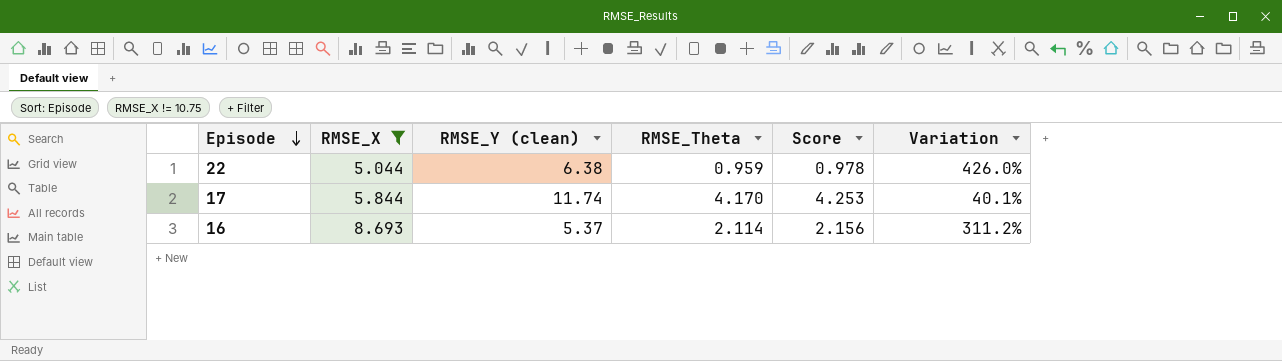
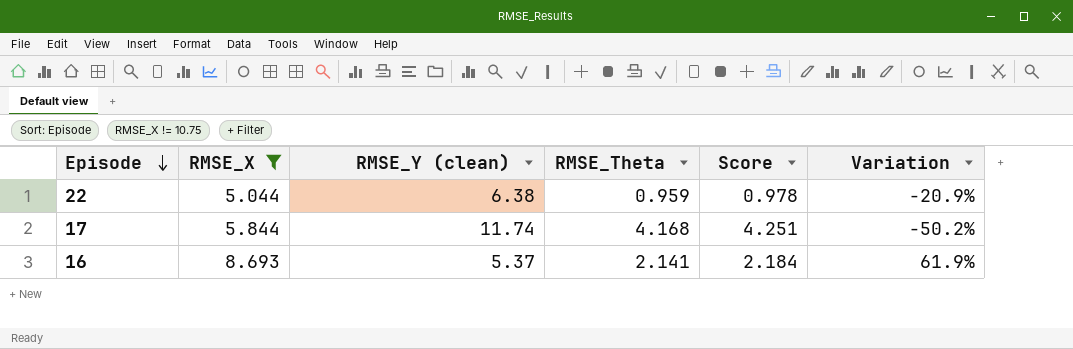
column Variation | formula: ([RMSE_X] - [RMSE_Theta]) / [RMSE_Theta] -> ([RMSE_X] - [RMSE_Y (clean)]) / [RMSE_Y (clean)]
17 | RMSE_Theta: 4.170 -> 4.168
17 | Score: 4.253 -> 4.251
16 | RMSE_Theta: 2.114 -> 2.141
16 | Score: 2.156 -> 2.184

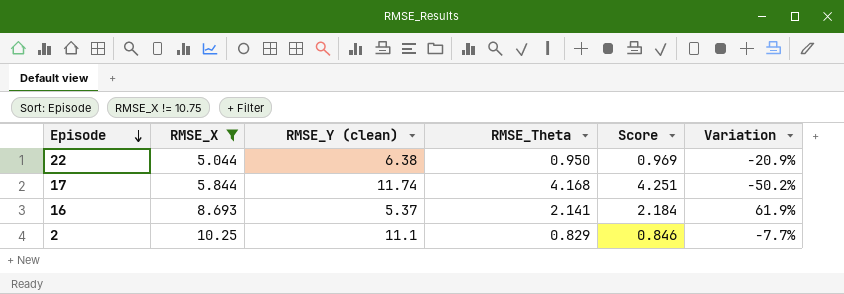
22 | RMSE_Theta: 0.959 -> 0.950
22 | Score: 0.978 -> 0.969
row 2: none -> 10.25 | 11.1 | 0.829 | 0.846 | -7.7%

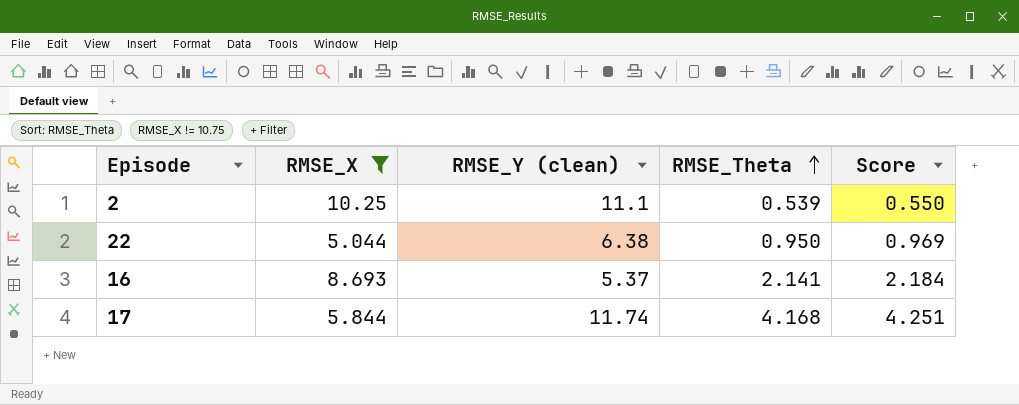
row order: Episode descending -> RMSE_Theta ascending
column Variation | formula: ([RMSE_X] - [RMSE_Y (clean)]) / [RMSE_Y (clean)] -> none
2 | RMSE_Theta: 0.829 -> 0.539
2 | Score: 0.846 -> 0.550

